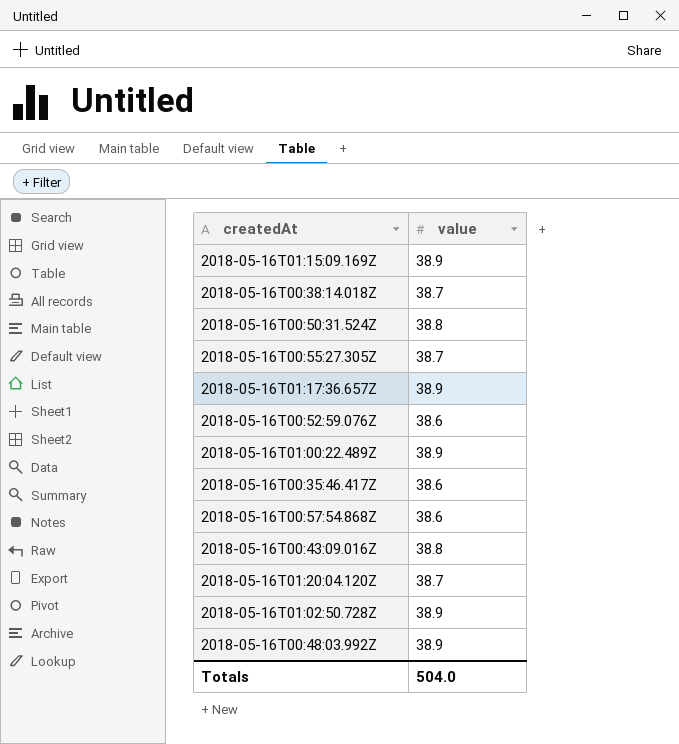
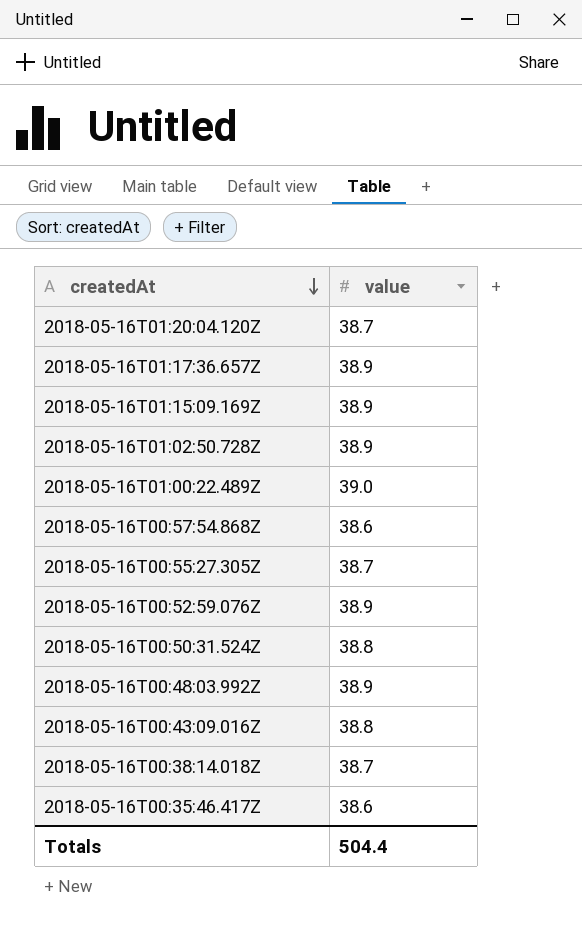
row order: none -> createdAt descending
2018-05-16T01:00:22.489Z | value: 38.9 -> 39.0
2018-05-16T00:52:59.076Z | value: 38.6 -> 38.9
Totals | value: 504.0 -> 504.4

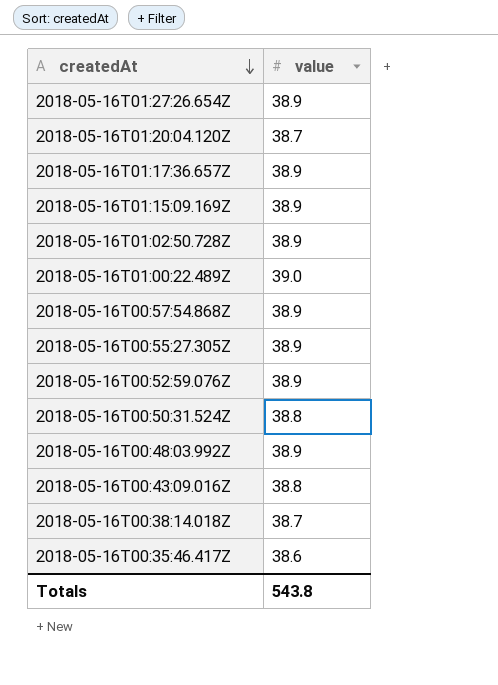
row 2018-05-16T01:27:26.654Z: none -> 38.9
2018-05-16T00:57:54.868Z | value: 38.6 -> 38.9
2018-05-16T00:55:27.305Z | value: 38.7 -> 38.9
Totals | value: 504.4 -> 543.8

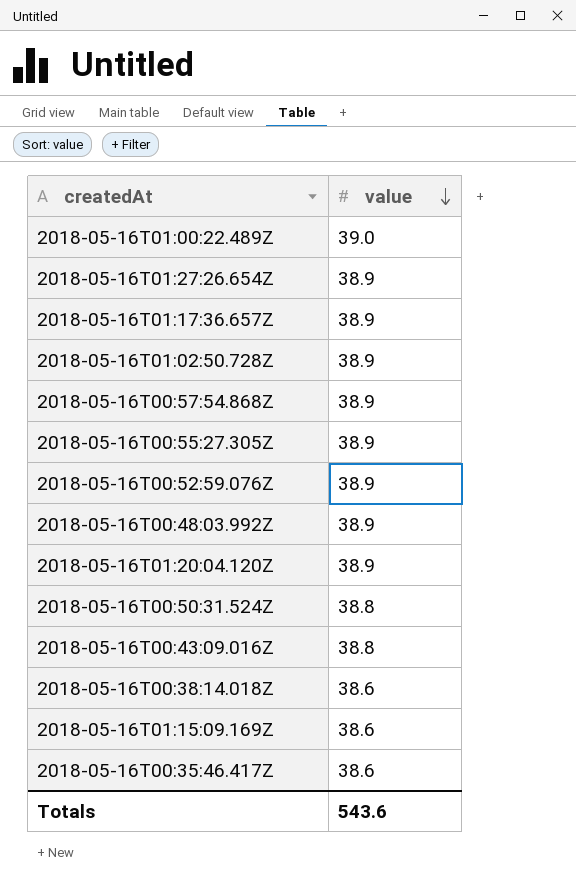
row order: createdAt descending -> value descending
2018-05-16T01:20:04.120Z | value: 38.7 -> 38.9
2018-05-16T00:38:14.018Z | value: 38.7 -> 38.6
2018-05-16T01:15:09.169Z | value: 38.9 -> 38.6
Totals | value: 543.8 -> 543.6

